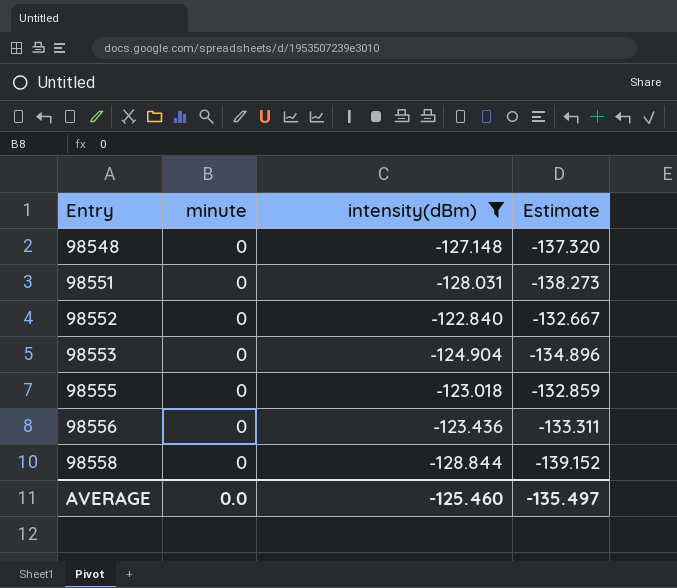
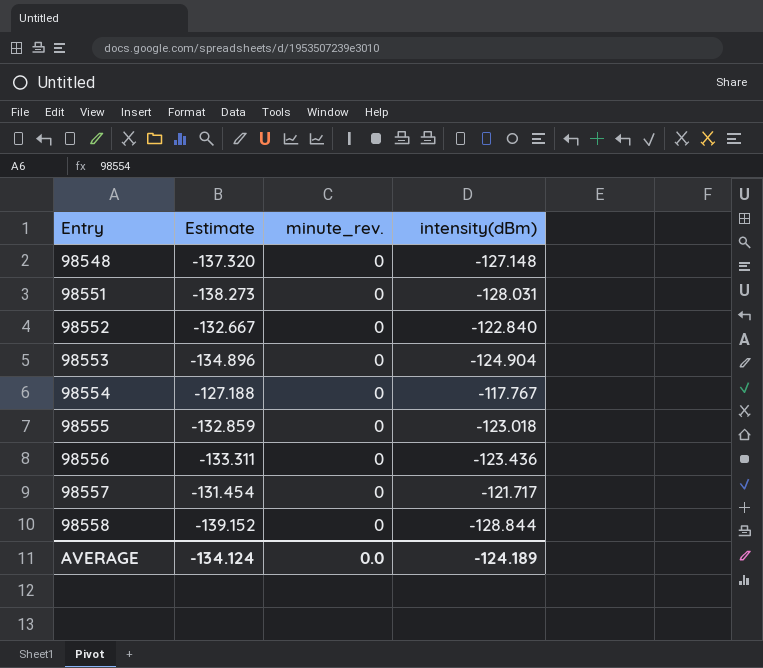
filter: intensity(dBm) <= -122.840 -> none
column Estimate | position: 4 -> 2
column name: minute -> minute_rev.
AVERAGE | Estimate: -135.497 -> -134.124
AVERAGE | intensity(dBm): -125.460 -> -124.189

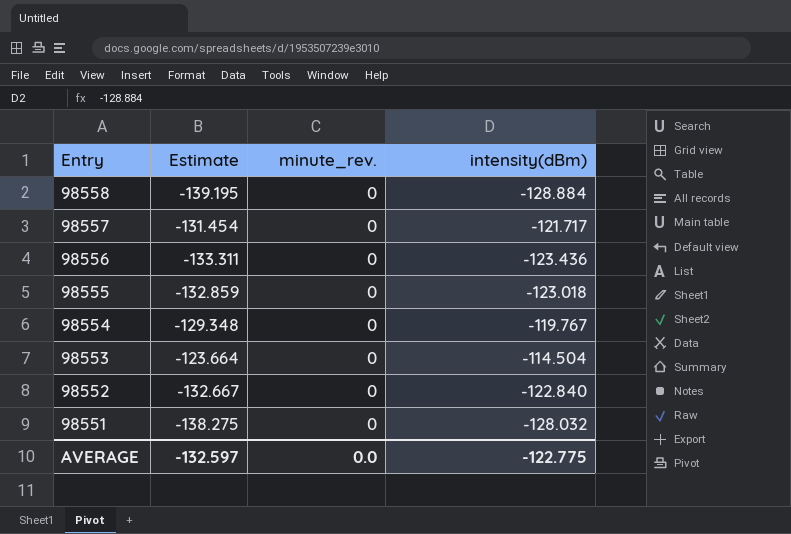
row order: Entry ascending -> Entry descending
row 98548: -137.320 | 0 | -127.148 -> none
98558 | Estimate: -139.152 -> -139.195
98558 | intensity(dBm): -128.844 -> -128.884
98554 | Estimate: -127.188 -> -129.348
98554 | intensity(dBm): -117.767 -> -119.767
98553 | Estimate: -134.896 -> -123.664
98553 | intensity(dBm): -124.904 -> -114.504
98551 | Estimate: -138.273 -> -138.275
98551 | intensity(dBm): -128.031 -> -128.032
AVERAGE | Estimate: -134.124 -> -132.597
AVERAGE | intensity(dBm): -124.189 -> -122.775

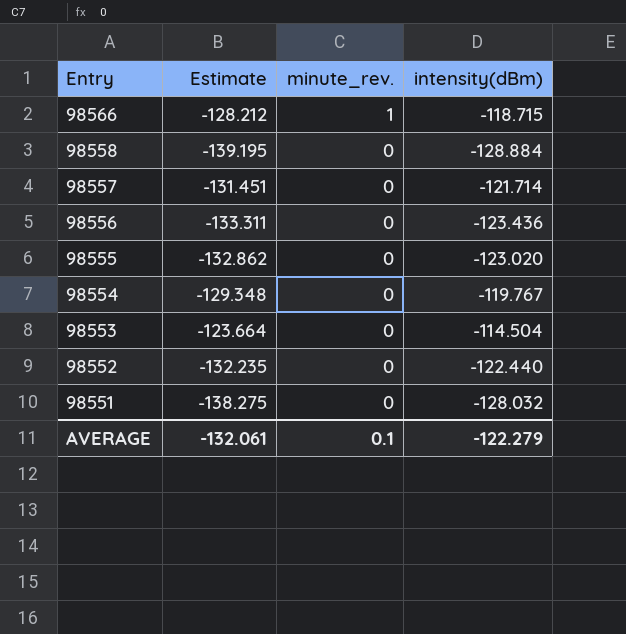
row 98566: none -> -128.212 | 1 | -118.715
98557 | Estimate: -131.454 -> -131.451
98557 | intensity(dBm): -121.717 -> -121.714
98555 | Estimate: -132.859 -> -132.862
98555 | intensity(dBm): -123.018 -> -123.020
98552 | Estimate: -132.667 -> -132.235
98552 | intensity(dBm): -122.840 -> -122.440
AVERAGE | Estimate: -132.597 -> -132.061
AVERAGE | minute_rev.: 0.0 -> 0.1
AVERAGE | intensity(dBm): -122.775 -> -122.279

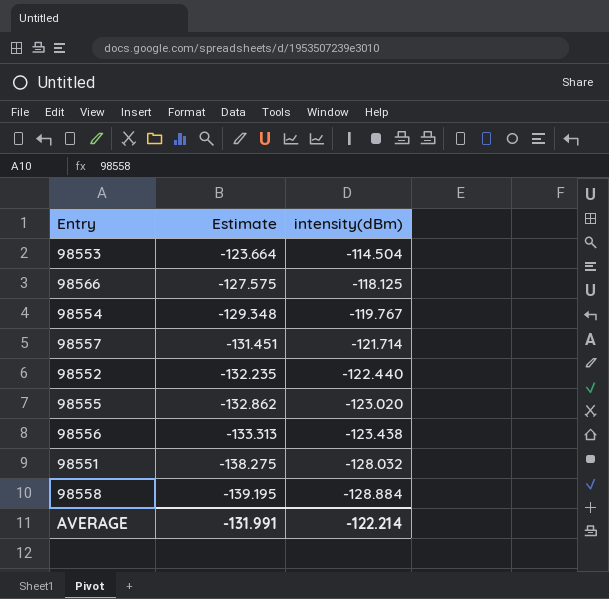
row order: Entry descending -> Estimate descending
column minute_rev. | position: 3 -> none
98566 | Estimate: -128.212 -> -127.575
98566 | intensity(dBm): -118.715 -> -118.125
98556 | Estimate: -133.311 -> -133.313
98556 | intensity(dBm): -123.436 -> -123.438
AVERAGE | Estimate: -132.061 -> -131.991
AVERAGE | intensity(dBm): -122.279 -> -122.214

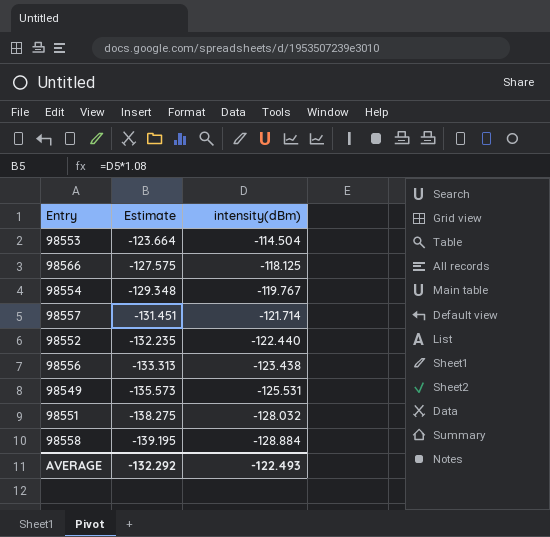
row 98555: -132.862 | -123.020 -> none
row 98549: none -> -135.573 | -125.531
AVERAGE | Estimate: -131.991 -> -132.292
AVERAGE | intensity(dBm): -122.214 -> -122.493

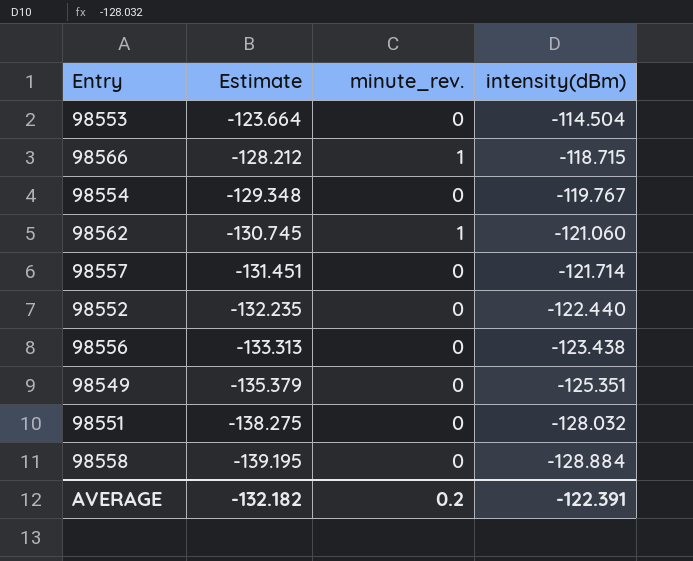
column minute_rev. | position: none -> 3
98566 | Estimate: -127.575 -> -128.212
98566 | intensity(dBm): -118.125 -> -118.715
row 98562: none -> -130.745 | 1 | -121.060
98549 | Estimate: -135.573 -> -135.379
98549 | intensity(dBm): -125.531 -> -125.351
AVERAGE | Estimate: -132.292 -> -132.182
AVERAGE | intensity(dBm): -122.493 -> -122.391

